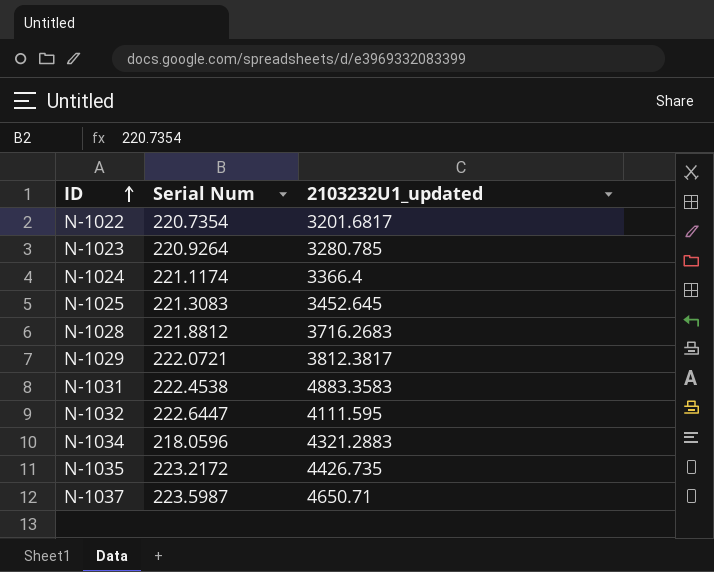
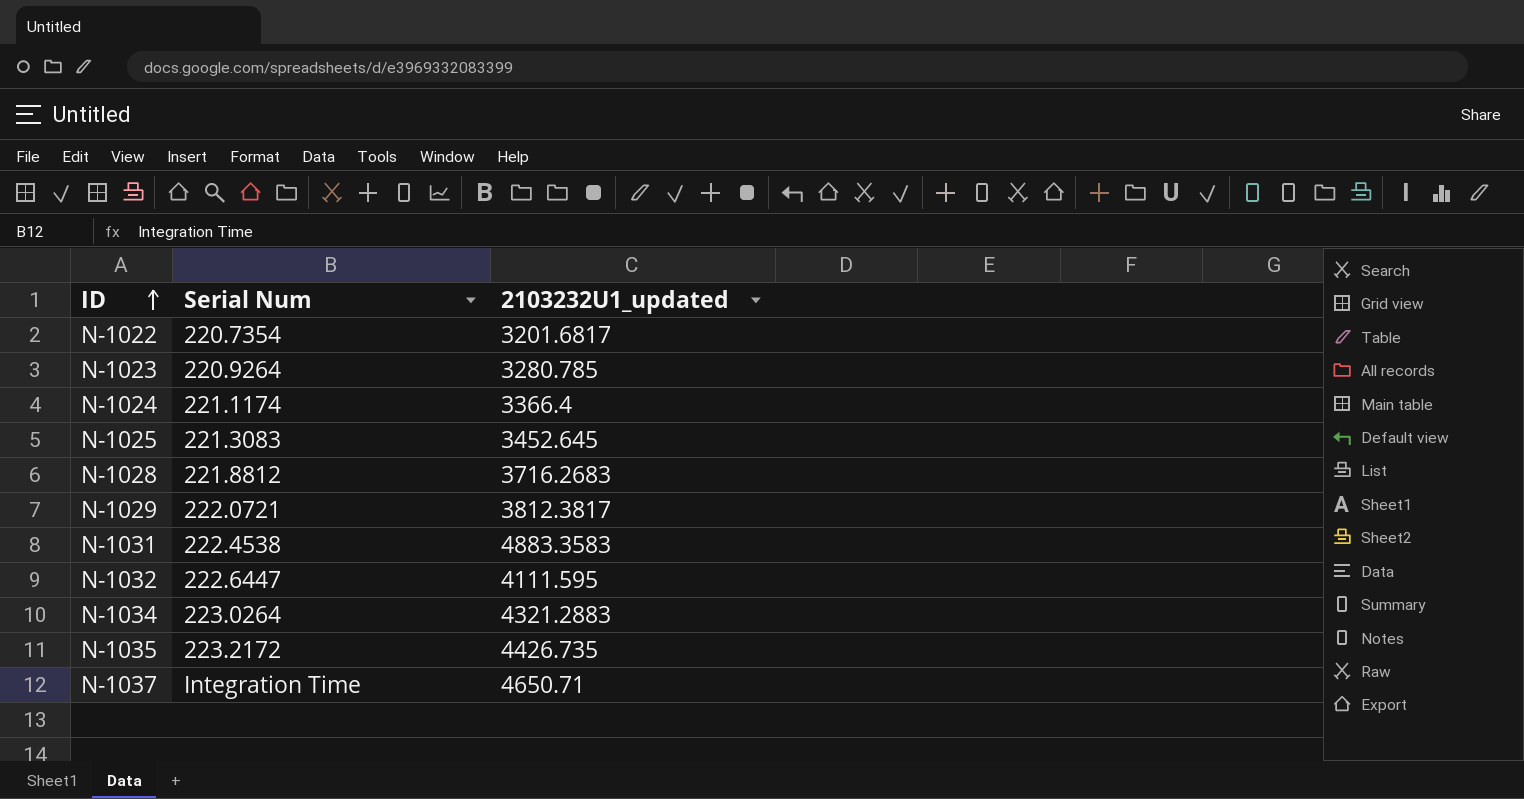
N-1034 | Serial Num: 218.0596 -> 223.0264
N-1037 | Serial Num: 223.5987 -> Integration Time

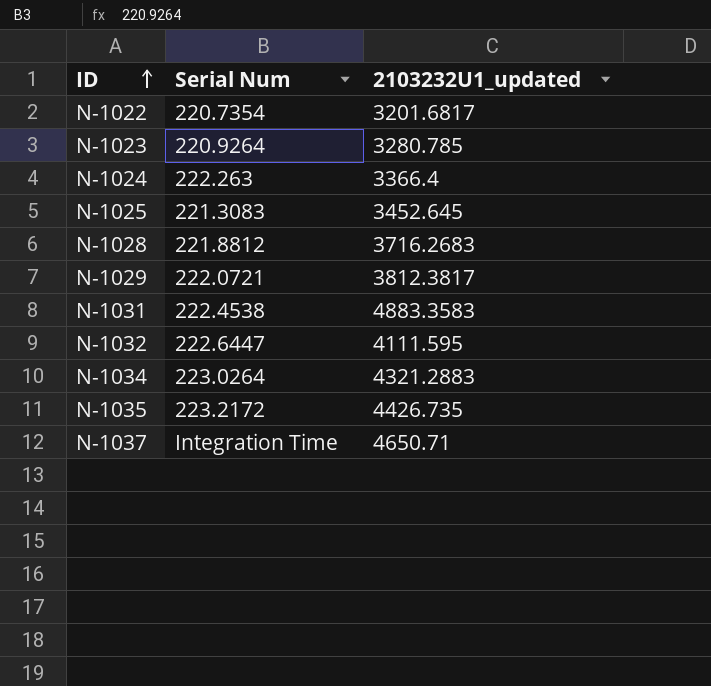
N-1024 | Serial Num: 221.1174 -> 222.263

